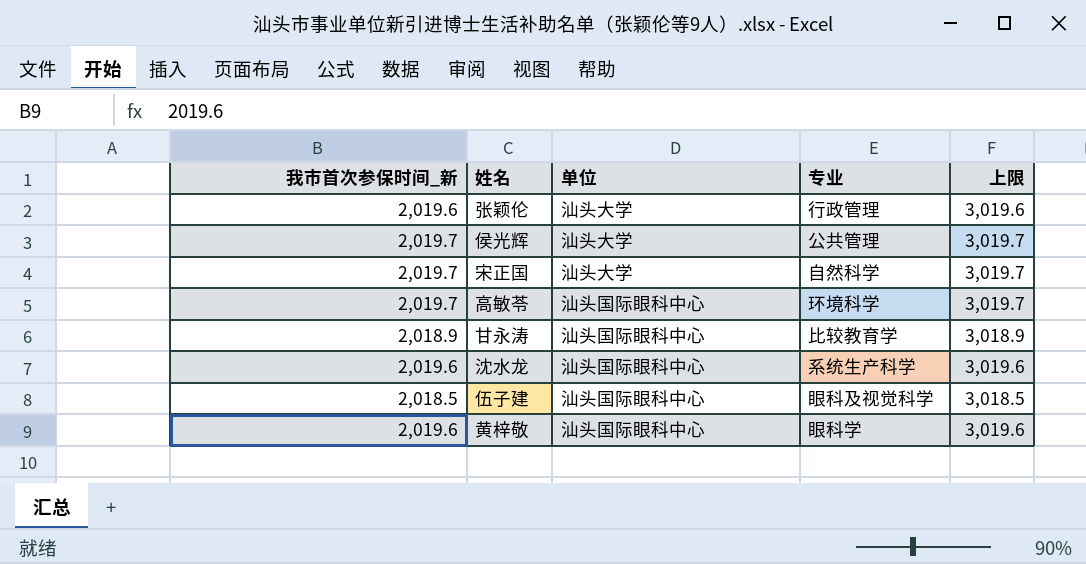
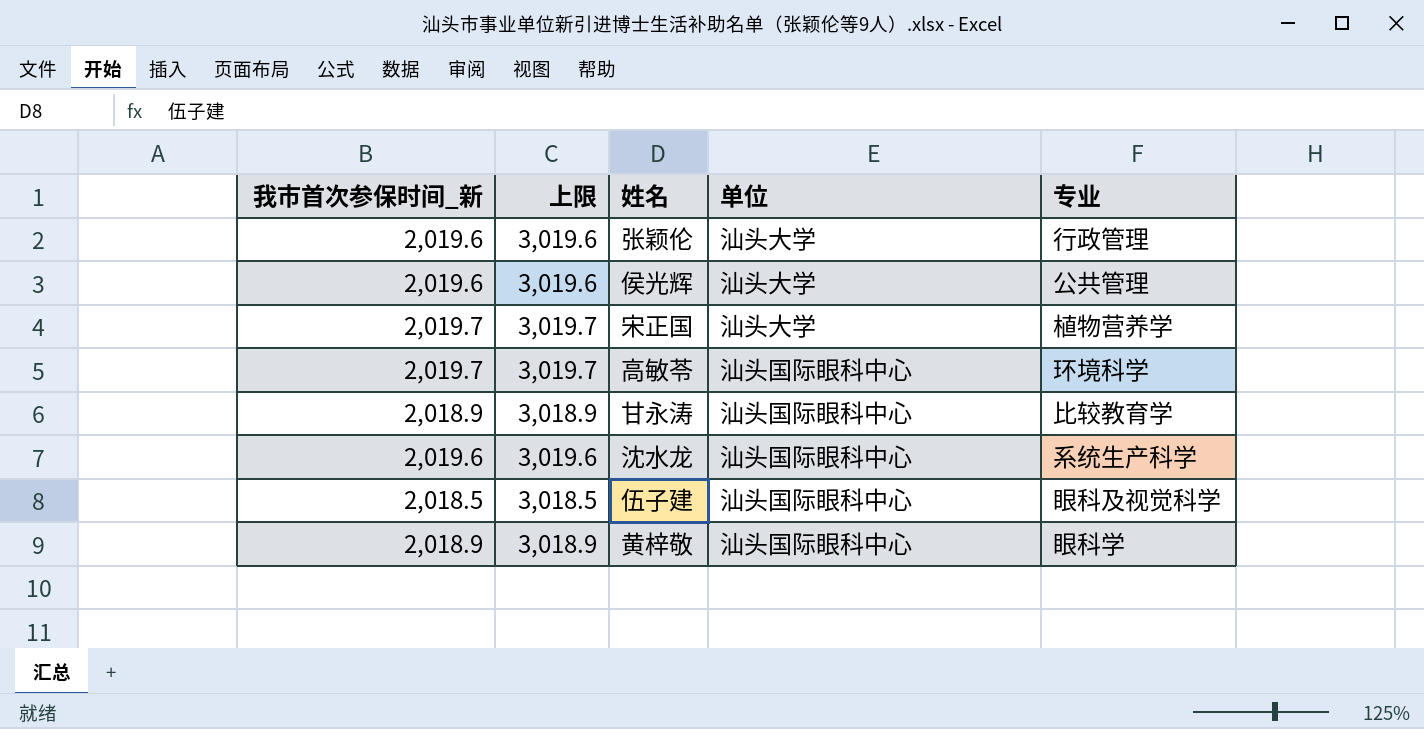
column 上限 | position: 5 -> 2
侯光辉 | 我市首次参保时间_新: 2,019.7 -> 2,019.6
侯光辉 | 上限: 3,019.7 -> 3,019.6
宋正国 | 专业: 自然科学 -> 植物营养学
黄梓敬 | 我市首次参保时间_新: 2,019.6 -> 2,018.9
黄梓敬 | 上限: 3,019.6 -> 3,018.9

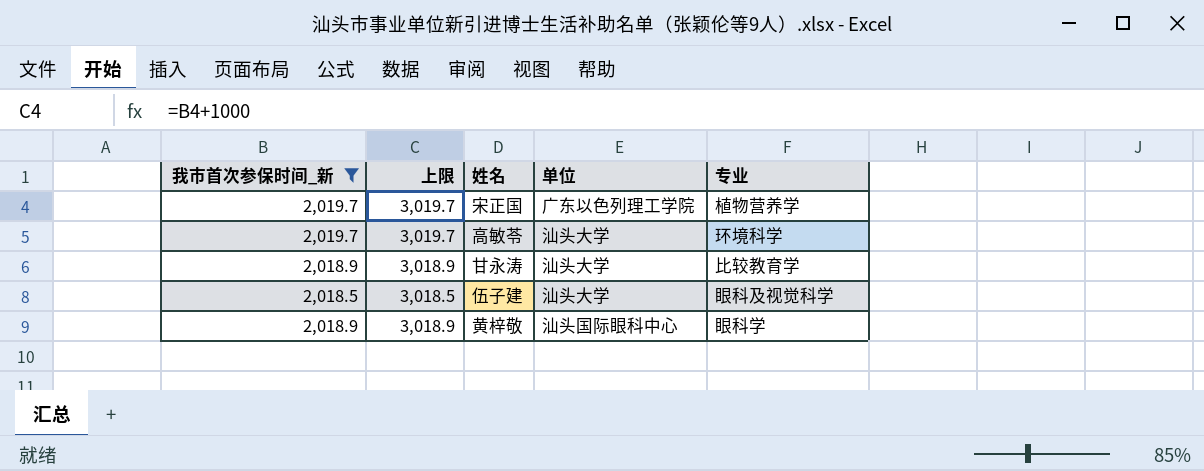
filter: none -> 我市首次参保时间_新 != 2,019.6
宋正国 | 单位: 汕头大学 -> 广东以色列理工学院
高敏苓 | 单位: 汕头国际眼科中心 -> 汕头大学
甘永涛 | 单位: 汕头国际眼科中心 -> 汕头大学
伍子建 | 单位: 汕头国际眼科中心 -> 汕头大学

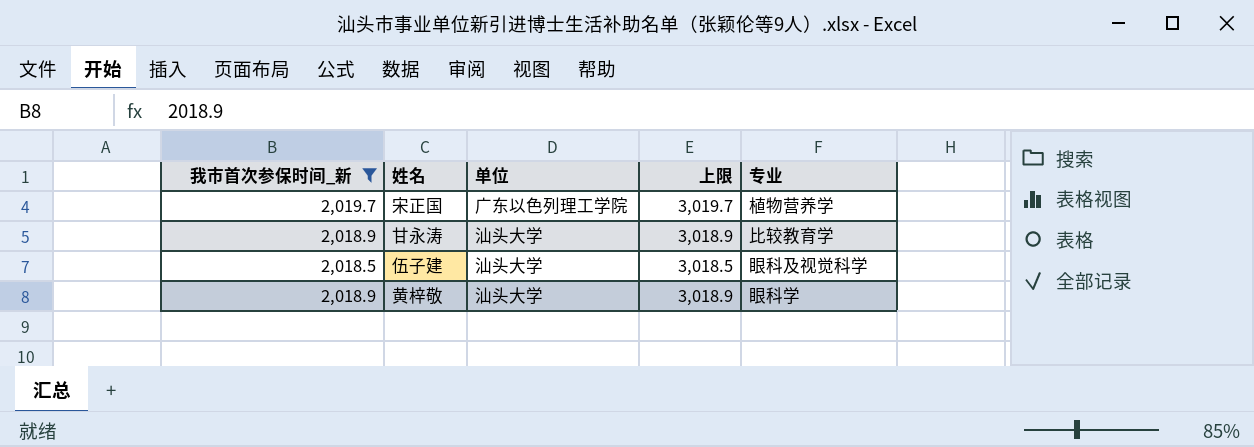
column 上限 | position: 2 -> 4
row 高敏苓: 2,019.7 | 3,019.7 | 汕头大学 | 环境科学 -> none
黄梓敬 | 单位: 汕头国际眼科中心 -> 汕头大学

